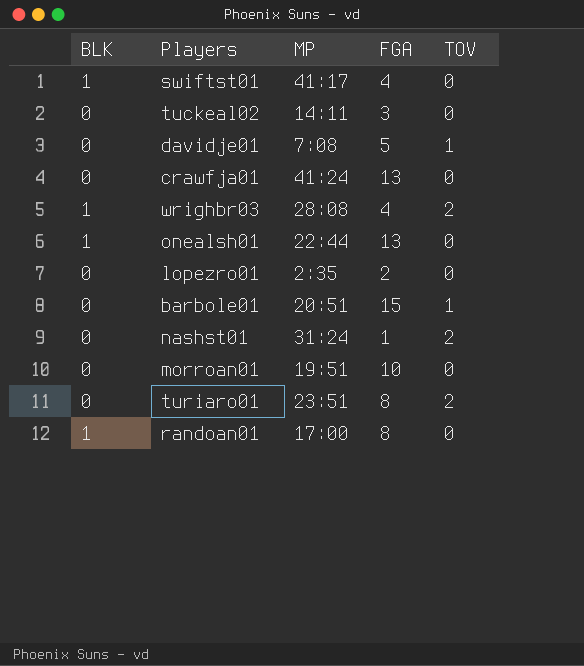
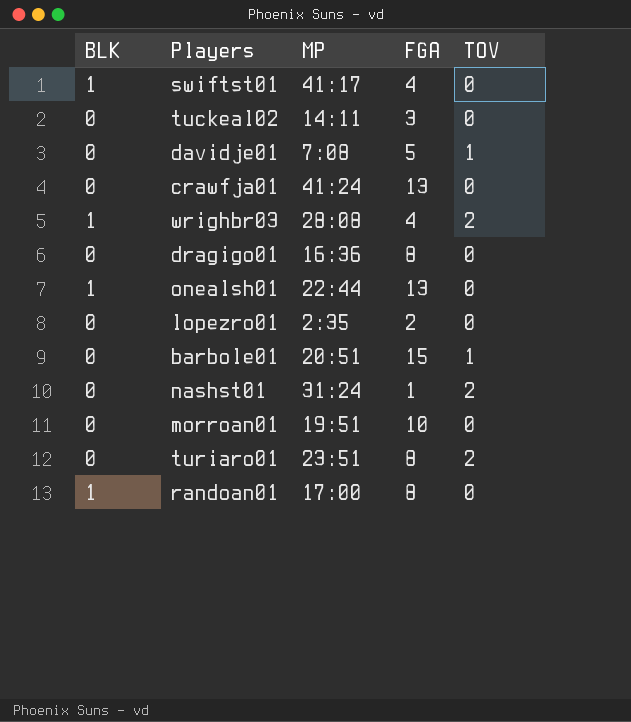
row dragigo01: none -> 0 | 16:36 | 8 | 0

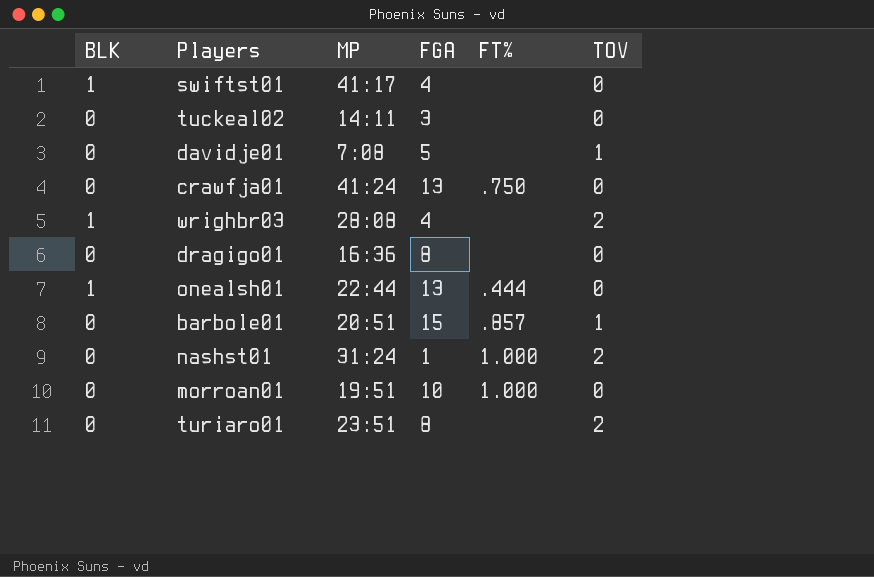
column FT% | position: none -> 5
row lopezro01: 0 | 2:35 | 2 | 0 -> none
row randoan01: 1 | 17:00 | 8 | 0 -> none

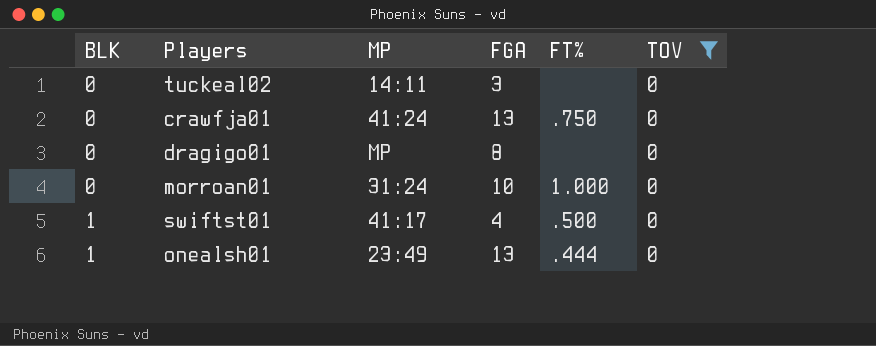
filter: none -> TOV = 0
row order: none -> BLK ascending
dragigo01 | MP: 16:36 -> MP
morroan01 | MP: 19:51 -> 31:24
swiftst01 | FT%: none -> .500
onealsh01 | MP: 22:44 -> 23:49

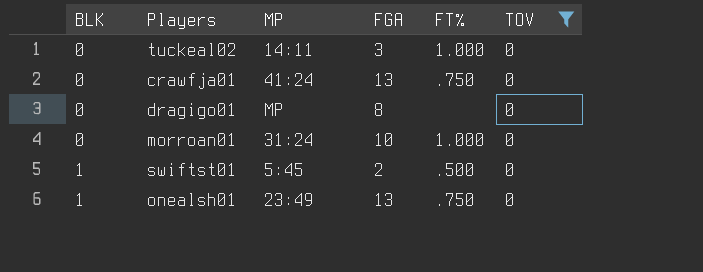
tuckeal02 | FT%: none -> 1.000
swiftst01 | MP: 41:17 -> 5:45
swiftst01 | FGA: 4 -> 2
onealsh01 | FT%: .444 -> .750

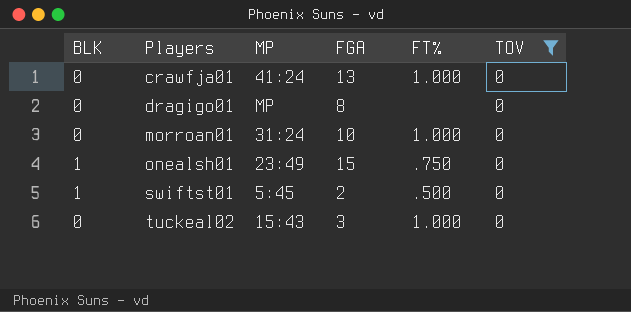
row order: BLK ascending -> Players ascending
crawfja01 | FT%: .750 -> 1.000
onealsh01 | FGA: 13 -> 15
tuckeal02 | MP: 14:11 -> 15:43

